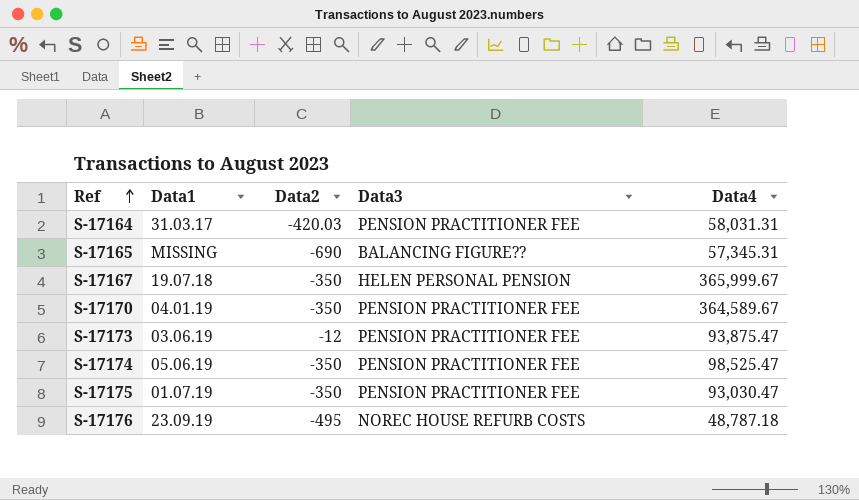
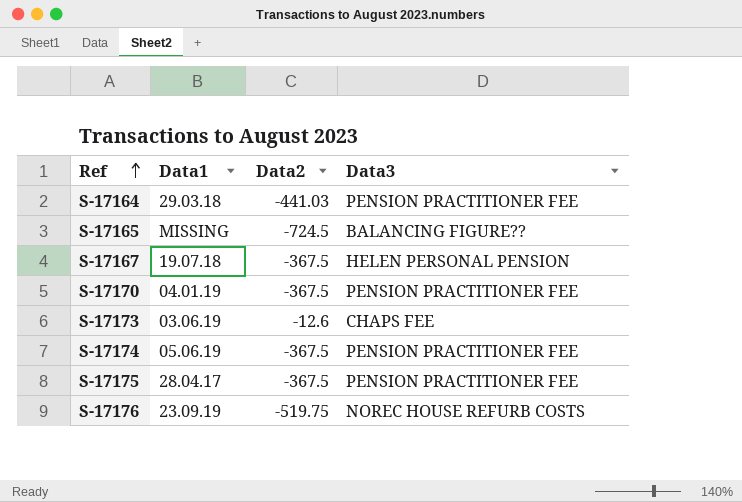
column Data4 | position: 5 -> none
S-17164 | Data1: 31.03.17 -> 29.03.18
S-17164 | Data2: -420.03 -> -441.03
S-17165 | Data2: -690 -> -724.5
S-17167 | Data2: -350 -> -367.5
S-17170 | Data2: -350 -> -367.5
S-17173 | Data2: -12 -> -12.6
S-17173 | Data3: PENSION PRACTITIONER FEE -> CHAPS FEE
S-17174 | Data2: -350 -> -367.5
S-17175 | Data1: 01.07.19 -> 28.04.17
S-17175 | Data2: -350 -> -367.5
S-17176 | Data2: -495 -> -519.75

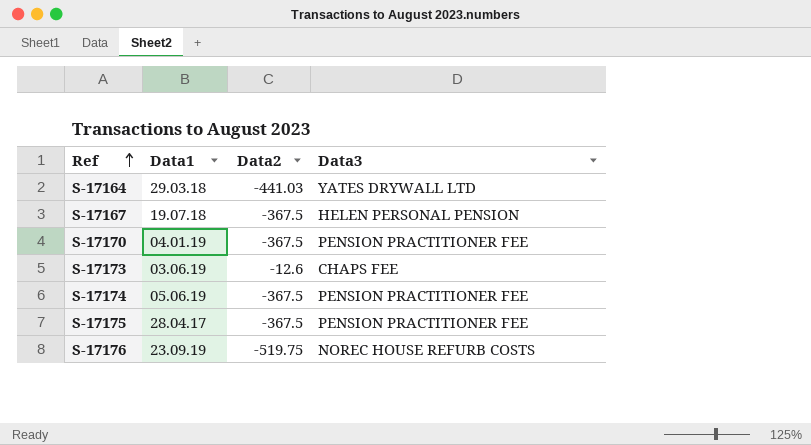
row S-17165: MISSING | -724.5 | BALANCING FIGURE?? -> none
S-17164 | Data3: PENSION PRACTITIONER FEE -> YATES DRYWALL LTD

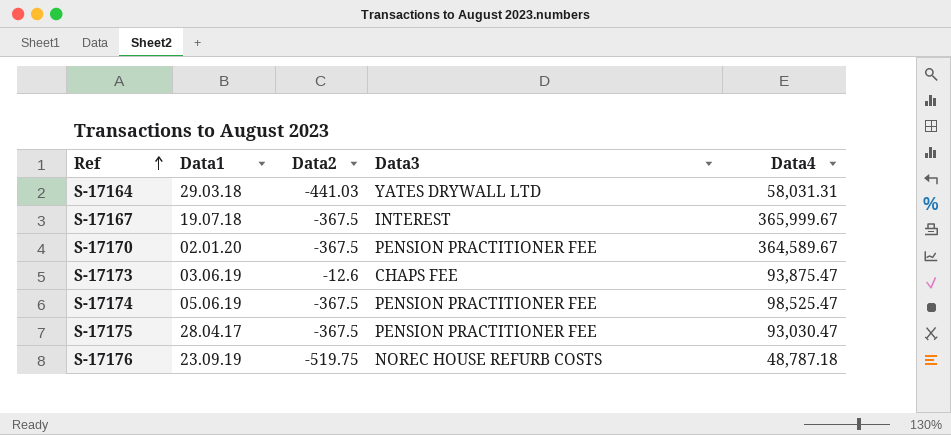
column Data4 | position: none -> 5
S-17167 | Data3: HELEN PERSONAL PENSION -> INTEREST
S-17170 | Data1: 04.01.19 -> 02.01.20

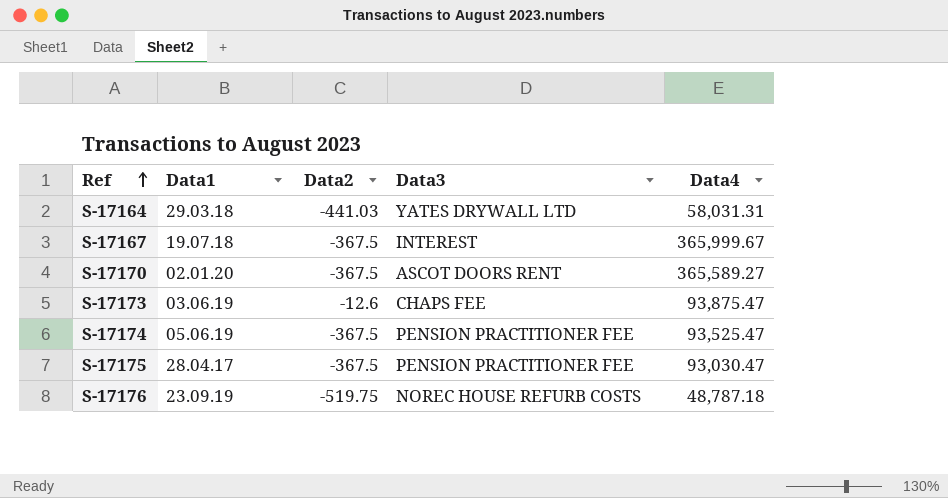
S-17170 | Data3: PENSION PRACTITIONER FEE -> ASCOT DOORS RENT
S-17170 | Data4: 364,589.67 -> 365,589.27
S-17174 | Data4: 98,525.47 -> 93,525.47

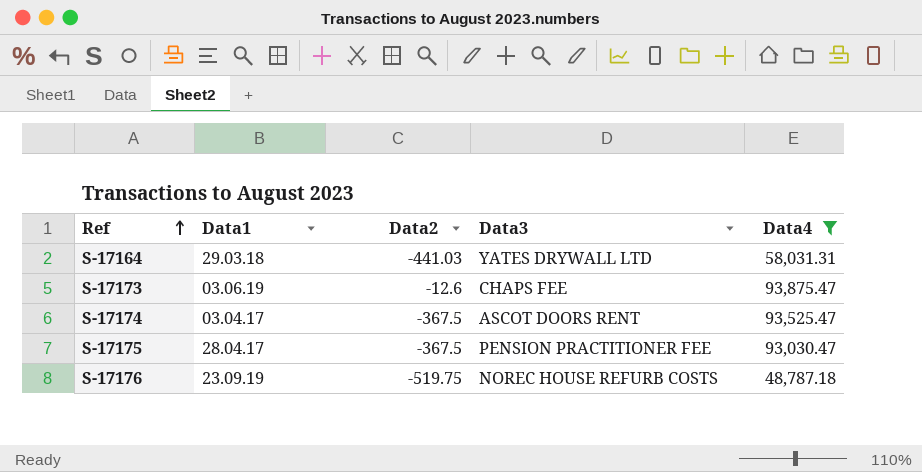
filter: none -> Data4 <= 93,875.47
S-17174 | Data1: 05.06.19 -> 03.04.17
S-17174 | Data3: PENSION PRACTITIONER FEE -> ASCOT DOORS RENT

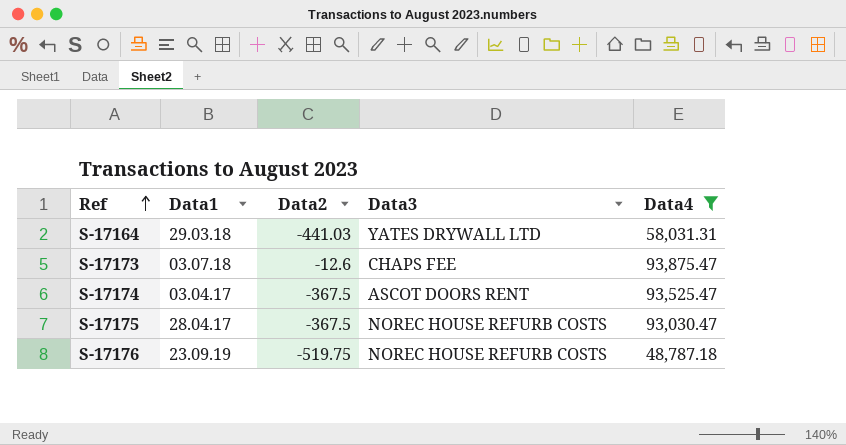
S-17173 | Data1: 03.06.19 -> 03.07.18
S-17175 | Data3: PENSION PRACTITIONER FEE -> NOREC HOUSE REFURB COSTS

